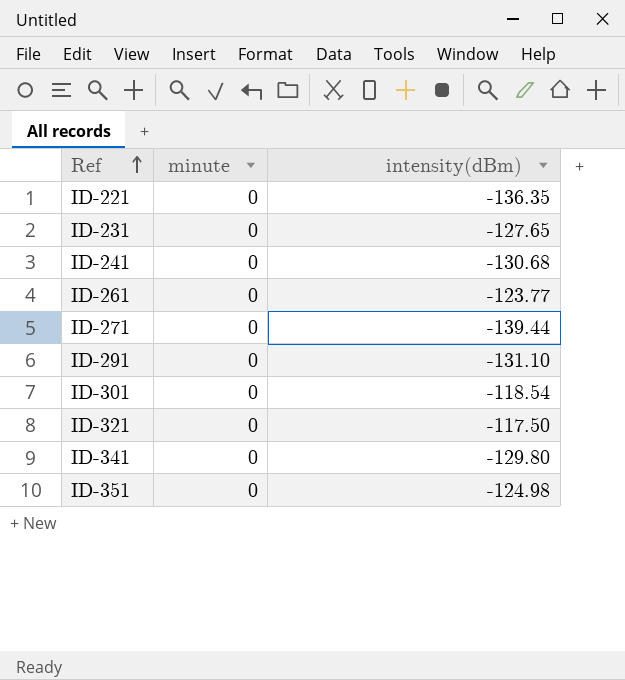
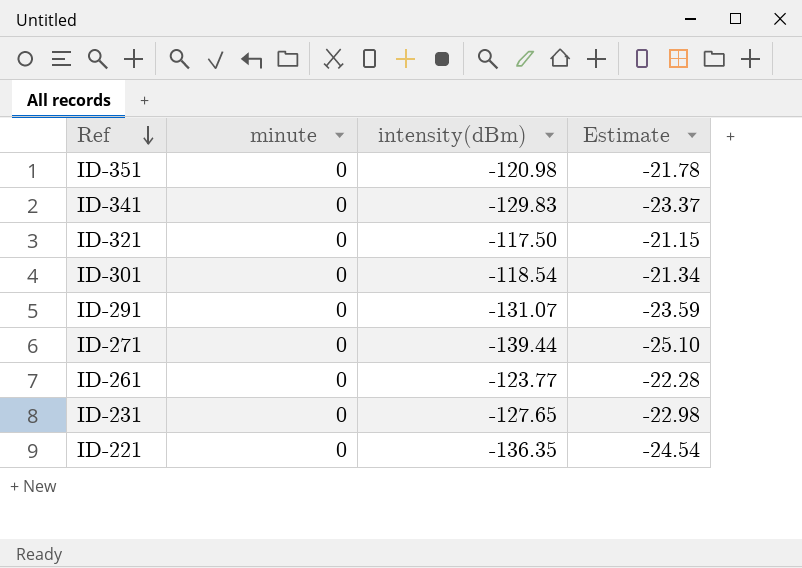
row order: Ref ascending -> Ref descending
column Estimate | formula: none -> [intensity(dBm)] * 0.18
row ID-241: 0 | -130.68 -> none
ID-351 | intensity(dBm): -124.98 -> -120.98
ID-341 | intensity(dBm): -129.80 -> -129.83
ID-291 | intensity(dBm): -131.10 -> -131.07

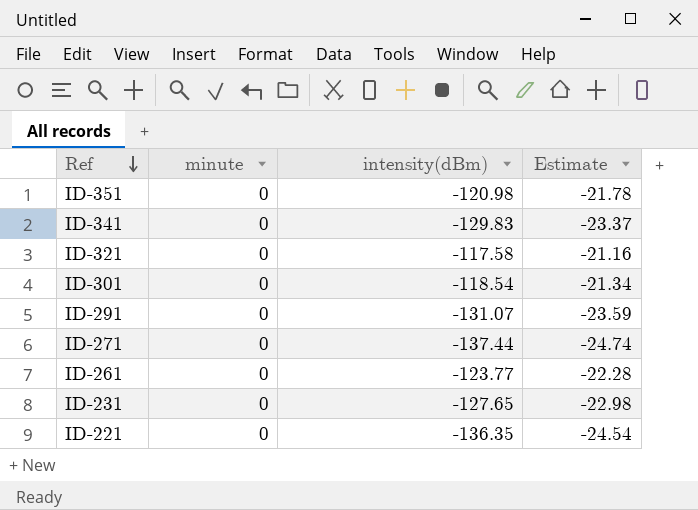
ID-321 | intensity(dBm): -117.50 -> -117.58
ID-321 | Estimate: -21.15 -> -21.16
ID-271 | intensity(dBm): -139.44 -> -137.44
ID-271 | Estimate: -25.10 -> -24.74

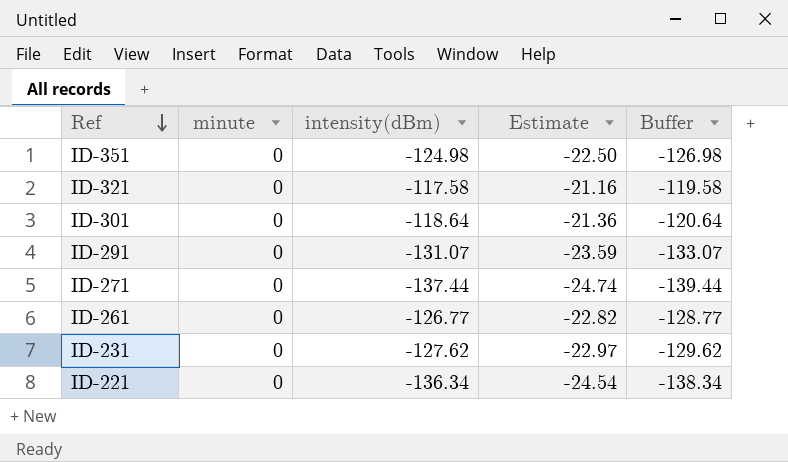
column Buffer | formula: none -> [intensity(dBm)] - 2
row ID-341: 0 | -129.83 | -23.37 -> none
ID-351 | intensity(dBm): -120.98 -> -124.98
ID-351 | Estimate: -21.78 -> -22.50
ID-301 | intensity(dBm): -118.54 -> -118.64
ID-301 | Estimate: -21.34 -> -21.36
ID-261 | intensity(dBm): -123.77 -> -126.77
ID-261 | Estimate: -22.28 -> -22.82
ID-231 | intensity(dBm): -127.65 -> -127.62
ID-231 | Estimate: -22.98 -> -22.97
ID-221 | intensity(dBm): -136.35 -> -136.34

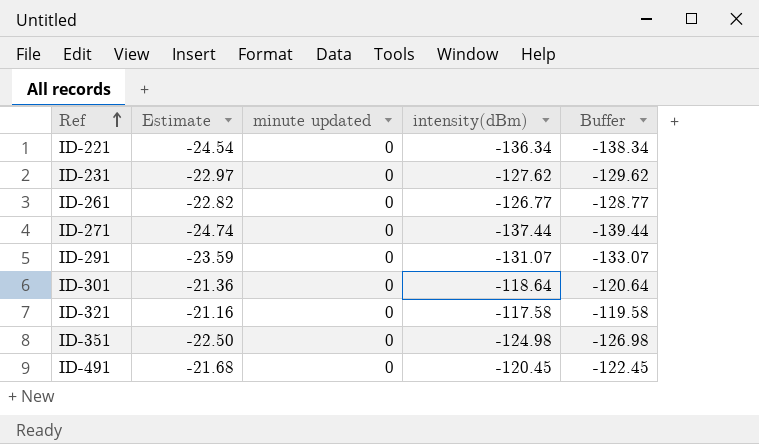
row order: Ref descending -> Ref ascending
column Estimate | position: 4 -> 2
column name: minute -> minute updated
row ID-491: none -> -21.68 | 0 | -120.45 | -122.45

